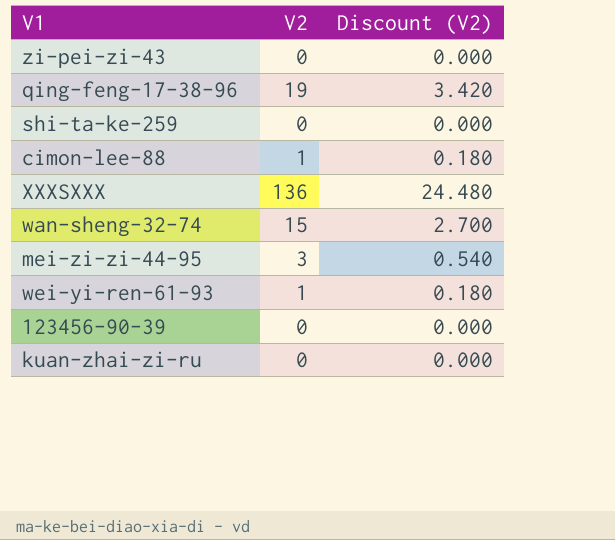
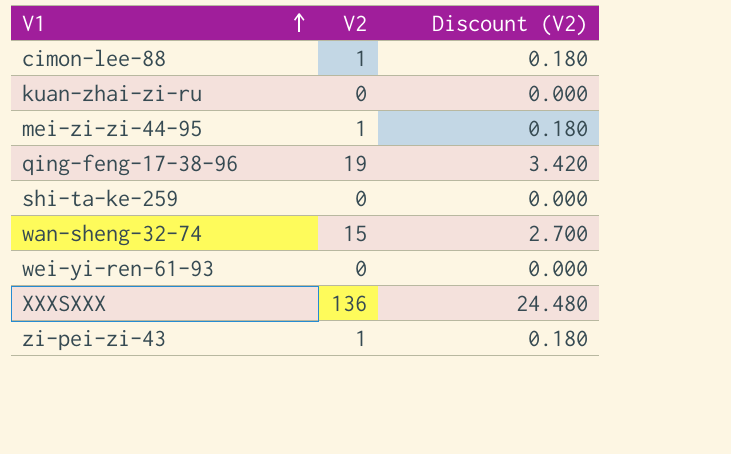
row order: none -> V1 ascending
row 123456-90-39: 0 | 0.000 -> none
mei-zi-zi-44-95 | V2: 3 -> 1
mei-zi-zi-44-95 | Discount (V2): 0.540 -> 0.180
wei-yi-ren-61-93 | V2: 1 -> 0
wei-yi-ren-61-93 | Discount (V2): 0.180 -> 0.000
zi-pei-zi-43 | V2: 0 -> 1
zi-pei-zi-43 | Discount (V2): 0.000 -> 0.180

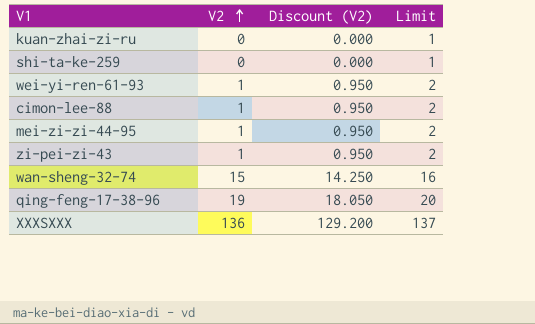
row order: V1 ascending -> V2 ascending
column Discount (V2) | formula: [V2] * 0.18 -> [V2] * 0.95
column Limit | formula: none -> [V2] + 1
wei-yi-ren-61-93 | V2: 0 -> 1

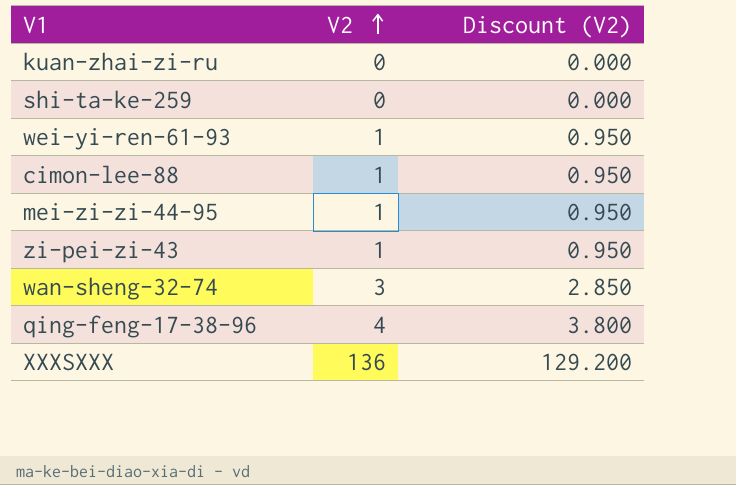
column Limit | formula: [V2] + 1 -> none
wan-sheng-32-74 | V2: 15 -> 3
wan-sheng-32-74 | Discount (V2): 14.250 -> 2.850
qing-feng-17-38-96 | V2: 19 -> 4
qing-feng-17-38-96 | Discount (V2): 18.050 -> 3.800

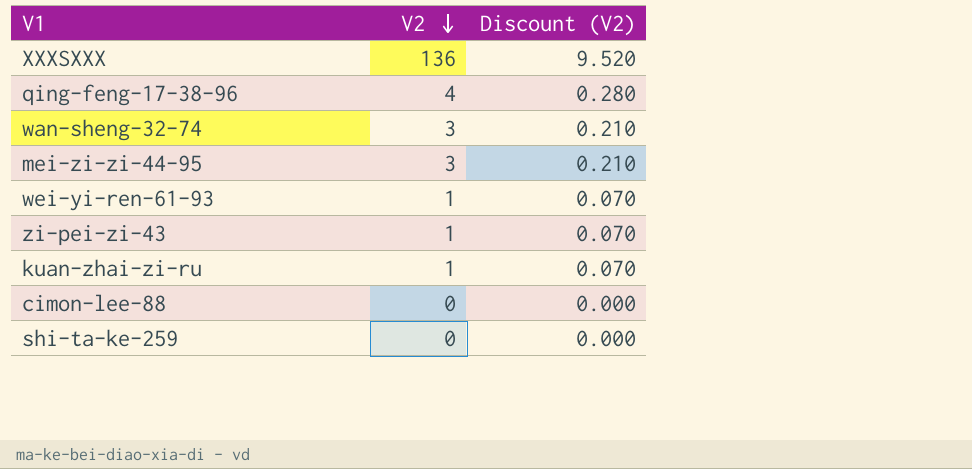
row order: V2 ascending -> V2 descending
column Discount (V2) | formula: [V2] * 0.95 -> [V2] * 0.07
mei-zi-zi-44-95 | V2: 1 -> 3
kuan-zhai-zi-ru | V2: 0 -> 1
cimon-lee-88 | V2: 1 -> 0

